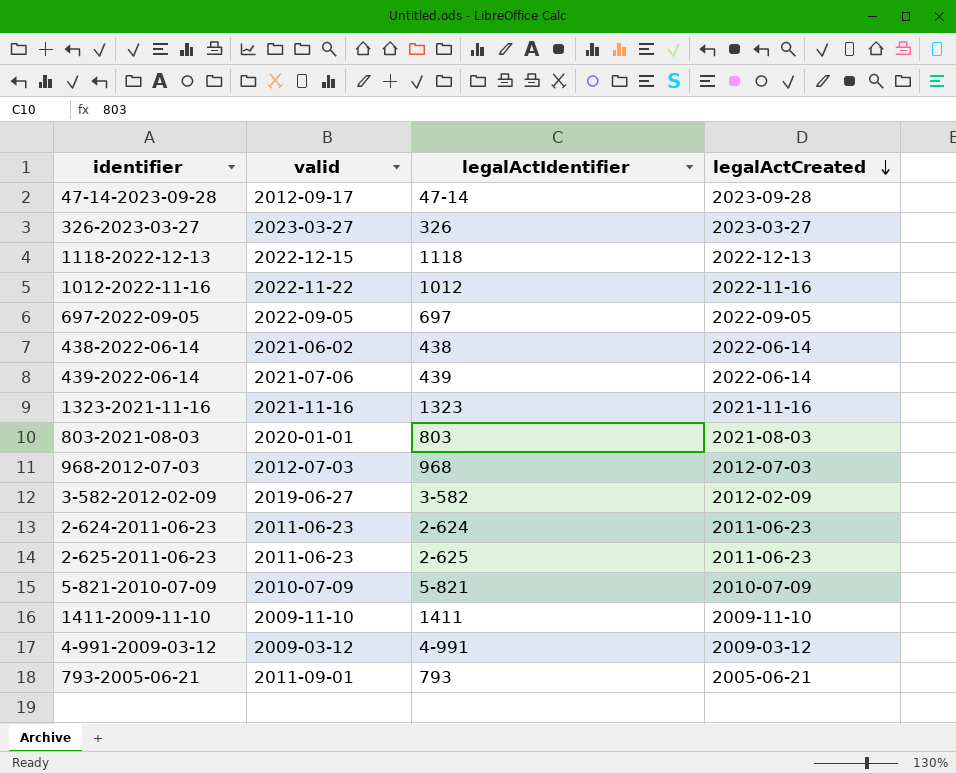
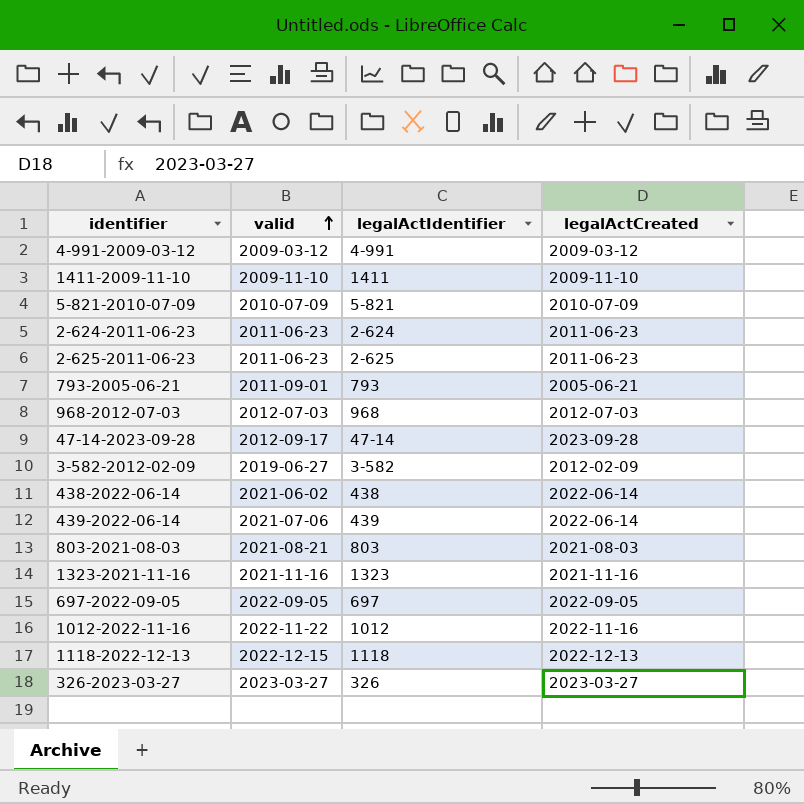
row order: legalActCreated descending -> valid ascending
803-2021-08-03 | valid: 2020-01-01 -> 2021-08-21

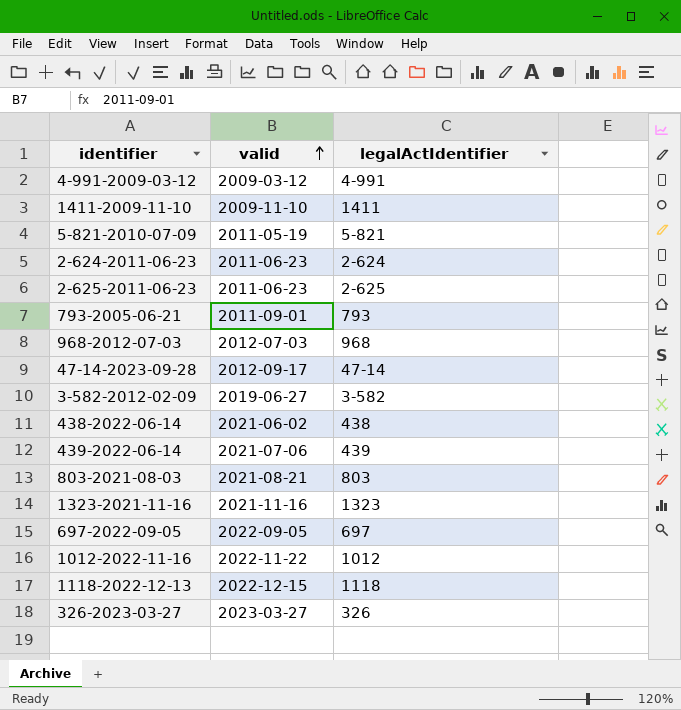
column legalActCreated | position: 4 -> none
5-821-2010-07-09 | valid: 2010-07-09 -> 2011-05-19

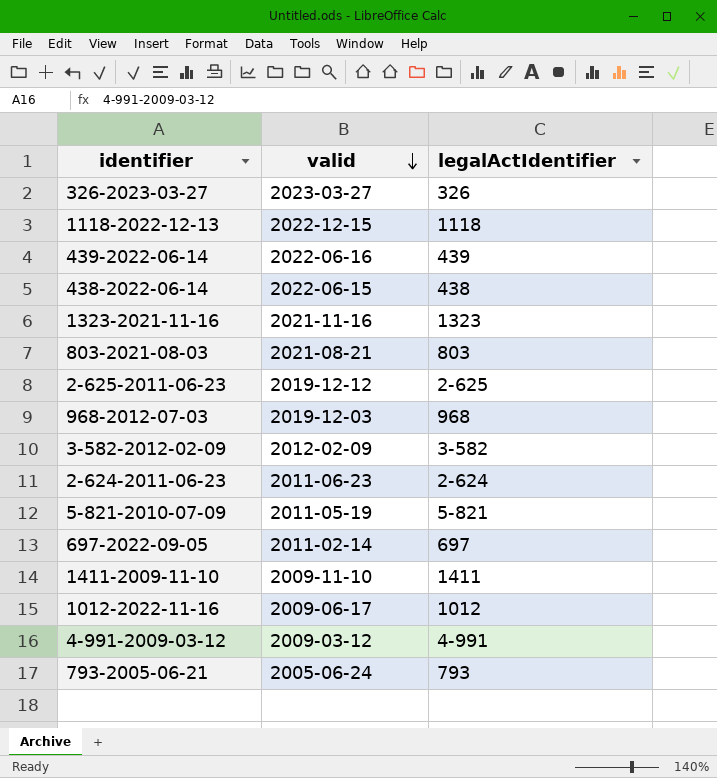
row order: valid ascending -> valid descending
row 47-14-2023-09-28: 2012-09-17 | 47-14 -> none
439-2022-06-14 | valid: 2021-07-06 -> 2022-06-16
438-2022-06-14 | valid: 2021-06-02 -> 2022-06-15
2-625-2011-06-23 | valid: 2011-06-23 -> 2019-12-12
968-2012-07-03 | valid: 2012-07-03 -> 2019-12-03
3-582-2012-02-09 | valid: 2019-06-27 -> 2012-02-09
697-2022-09-05 | valid: 2022-09-05 -> 2011-02-14
1012-2022-11-16 | valid: 2022-11-22 -> 2009-06-17
793-2005-06-21 | valid: 2011-09-01 -> 2005-06-24

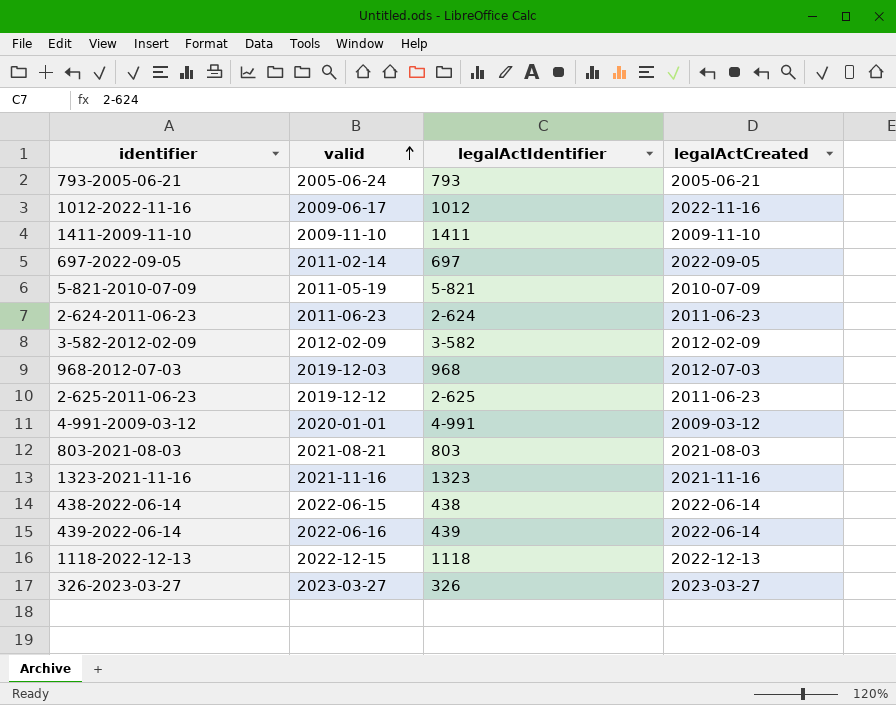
row order: valid descending -> valid ascending
column legalActCreated | position: none -> 4
4-991-2009-03-12 | valid: 2009-03-12 -> 2020-01-01

